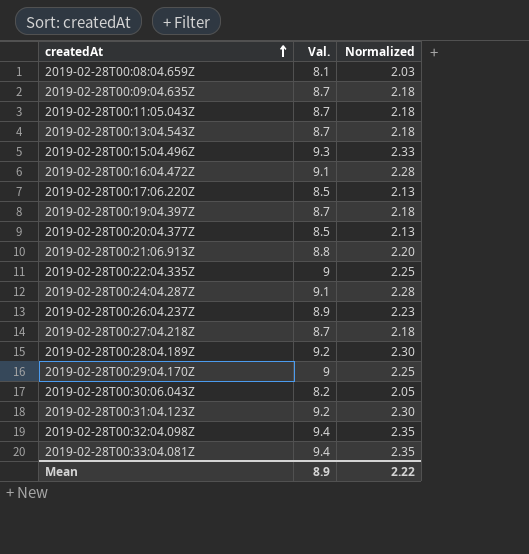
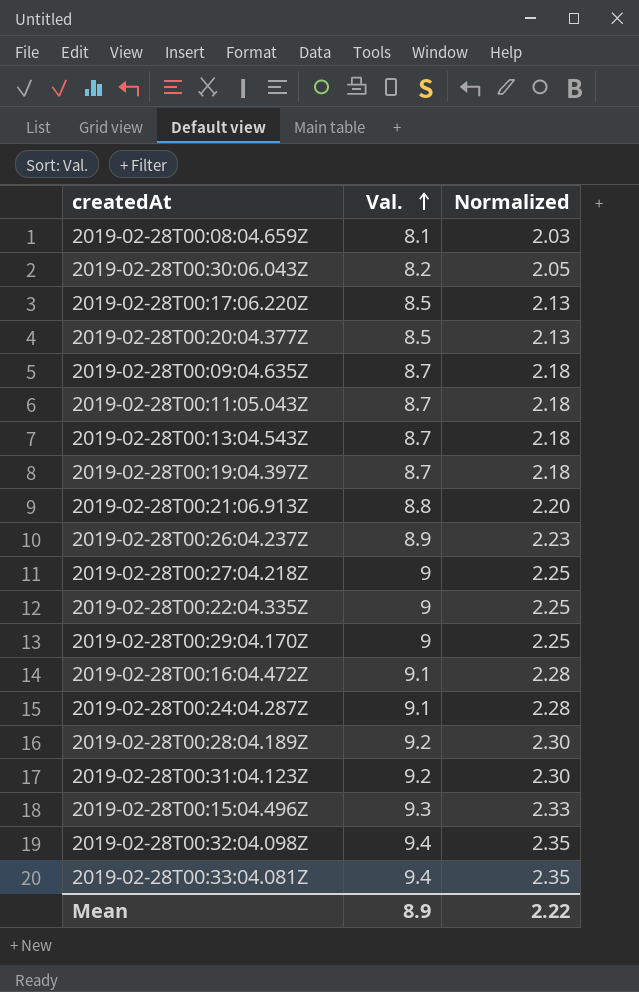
row order: createdAt ascending -> Val. ascending
2019-02-28T00:27:04.218Z | Val.: 8.7 -> 9
2019-02-28T00:27:04.218Z | Normalized: 2.18 -> 2.25

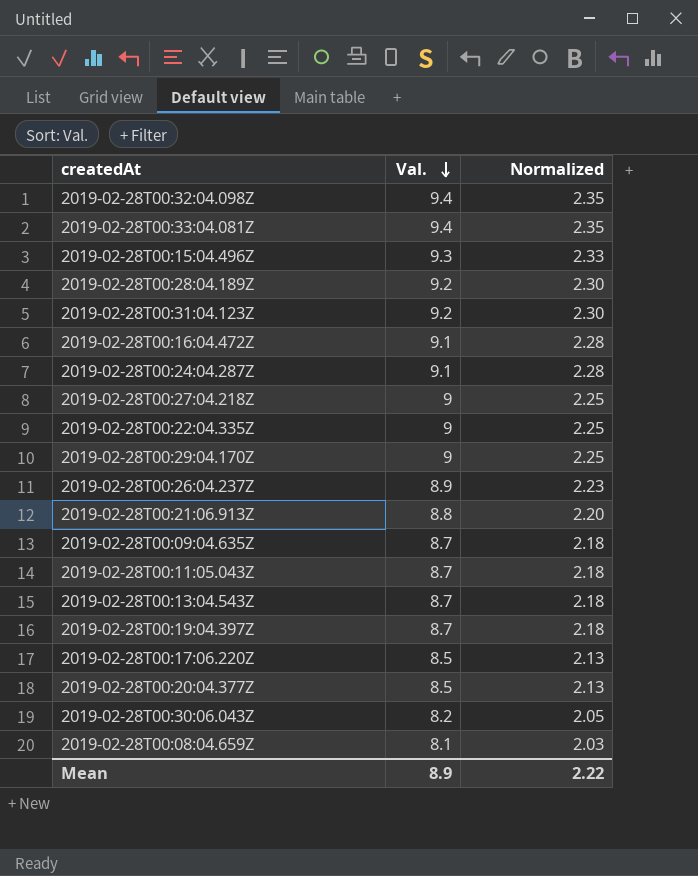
row order: Val. ascending -> Val. descending

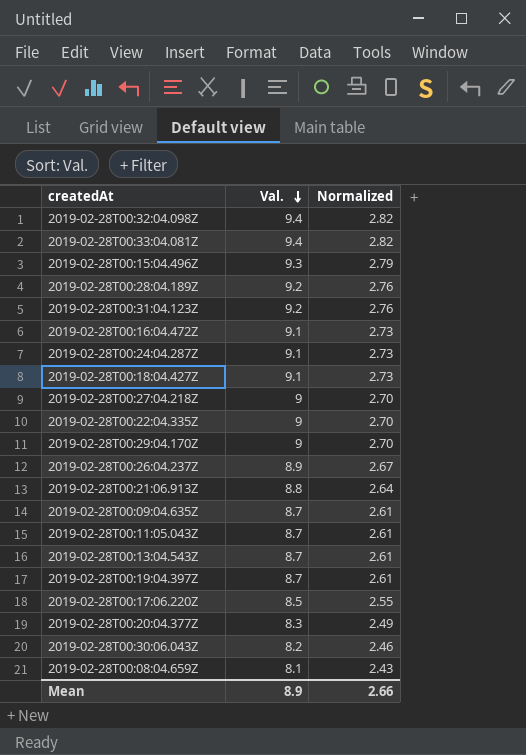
column Normalized | formula: [Val.] * 0.25 -> [Val.] * 0.3
row 2019-02-28T00:18:04.427Z: none -> 9.1 | 2.73
2019-02-28T00:20:04.377Z | Val.: 8.5 -> 8.3
Mean | Normalized: 2.22 -> 2.66

